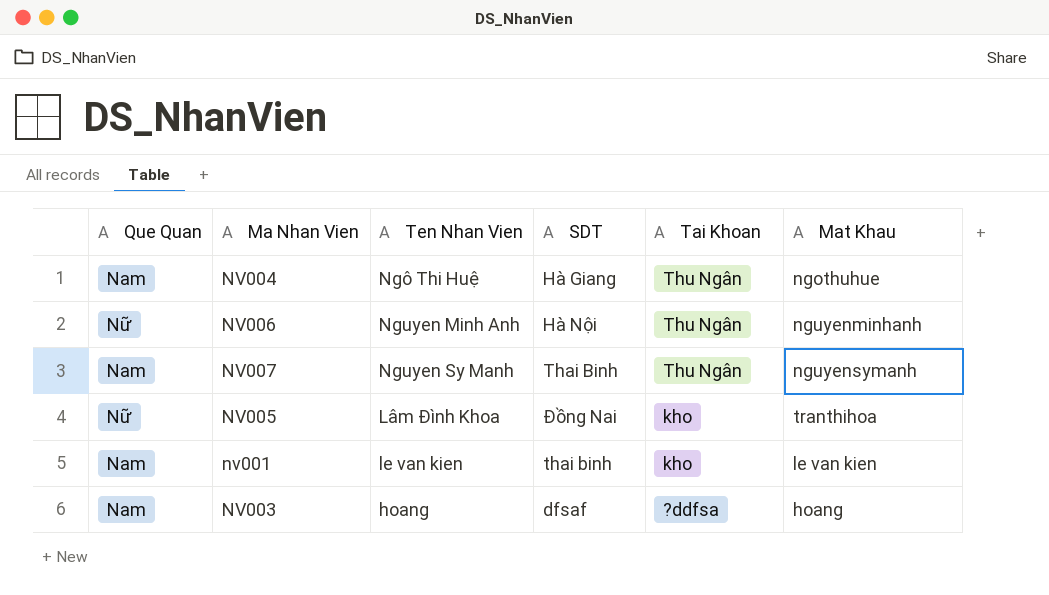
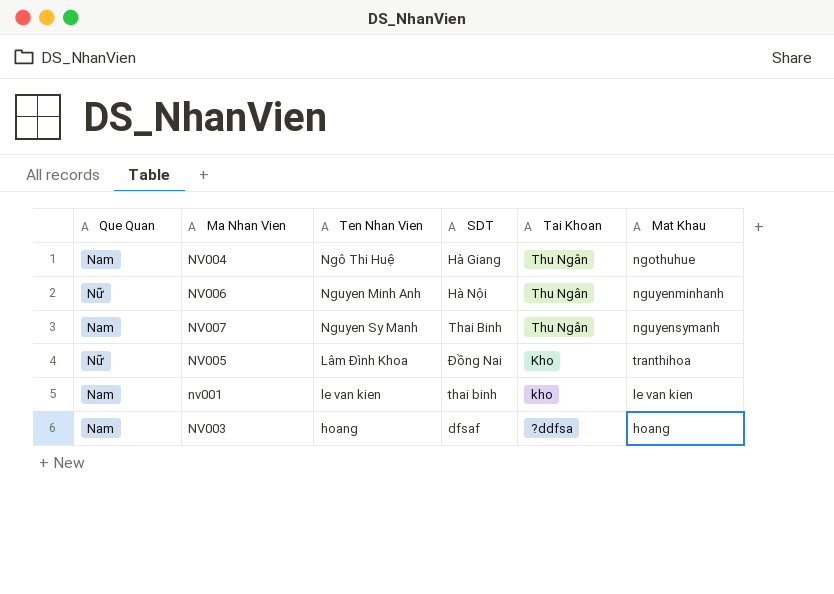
NV005 | Tai Khoan: kho -> Kho

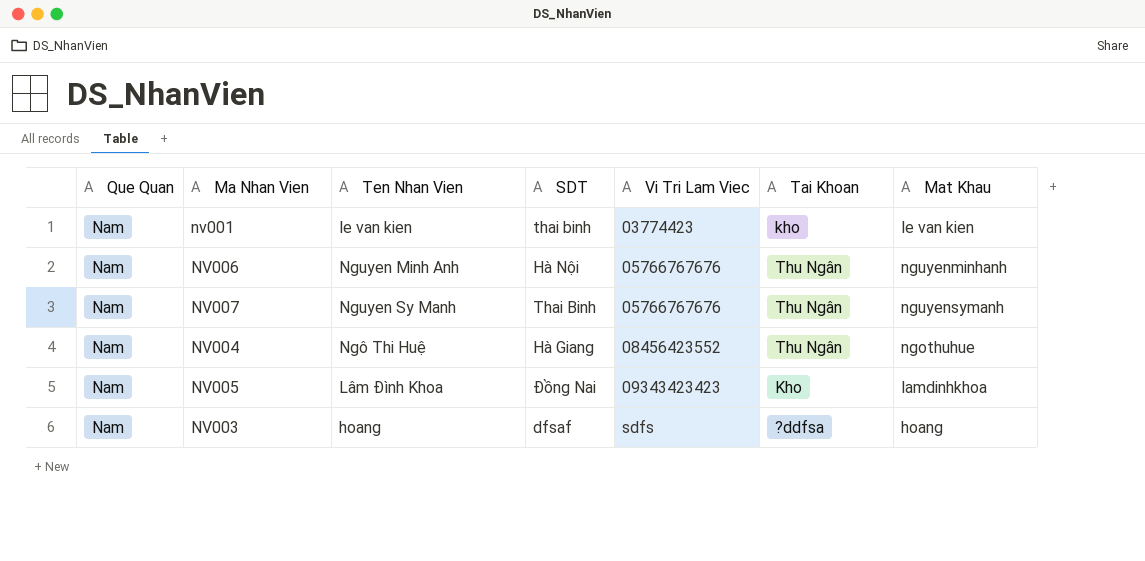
row order: Tai Khoan descending -> Vi Tri Lam Viec ascending
column Vi Tri Lam Viec | position: none -> 5
NV006 | Que Quan: Nữ -> Nam
NV005 | Que Quan: Nữ -> Nam
NV005 | Mat Khau: tranthihoa -> lamdinhkhoa

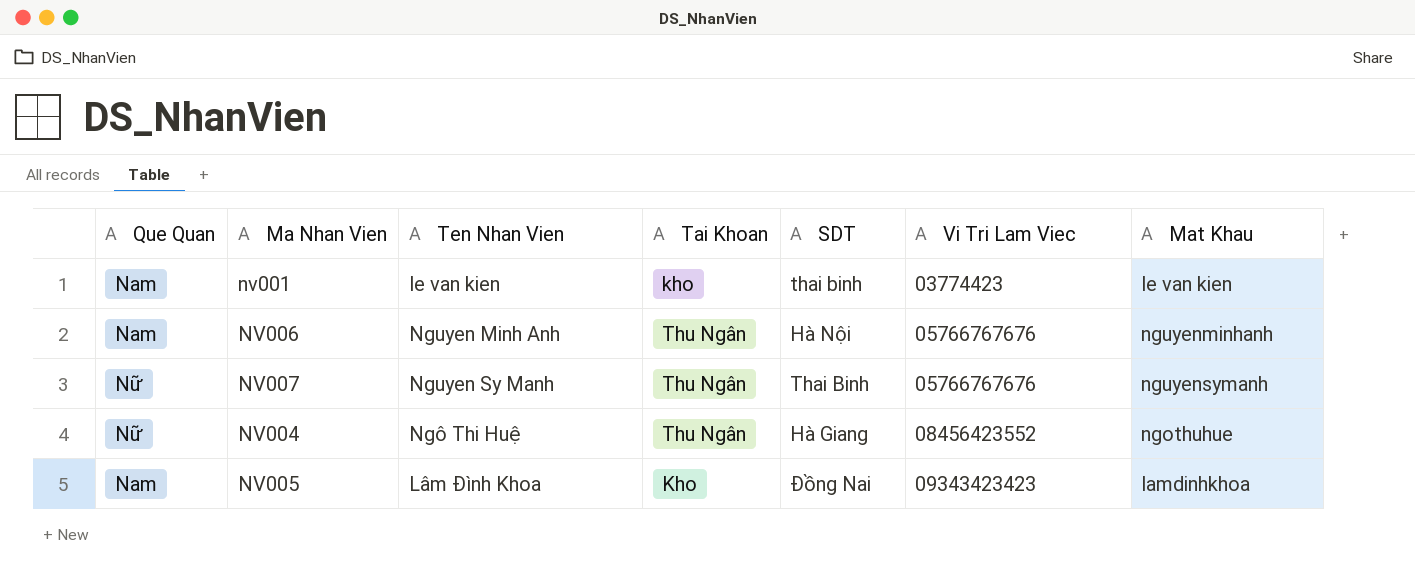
column Tai Khoan | position: 6 -> 4
row NV003: Nam | hoang | dfsaf | sdfs | ?ddfsa | hoang -> none
NV007 | Que Quan: Nam -> Nữ
NV004 | Que Quan: Nam -> Nữ

